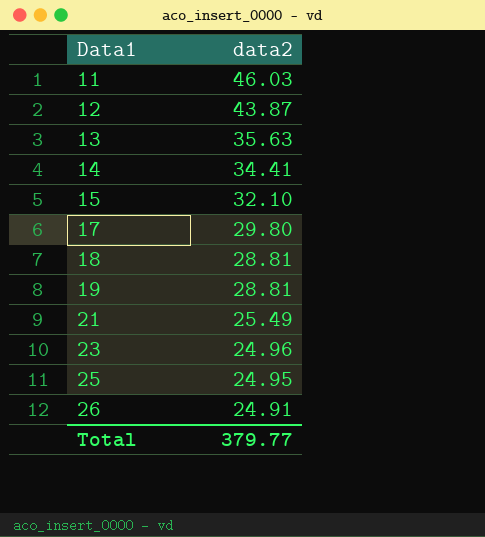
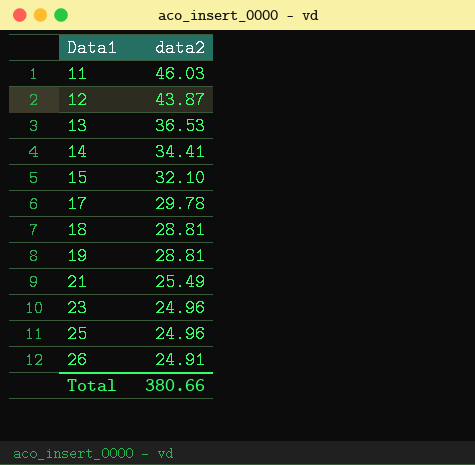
13 | data2: 35.63 -> 36.53
17 | data2: 29.80 -> 29.78
25 | data2: 24.95 -> 24.96
Total | data2: 379.77 -> 380.66

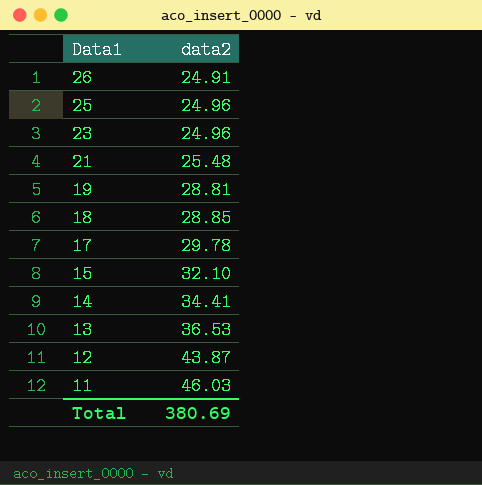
row order: Data1 ascending -> Data1 descending
21 | data2: 25.49 -> 25.48
18 | data2: 28.81 -> 28.85
Total | data2: 380.66 -> 380.69

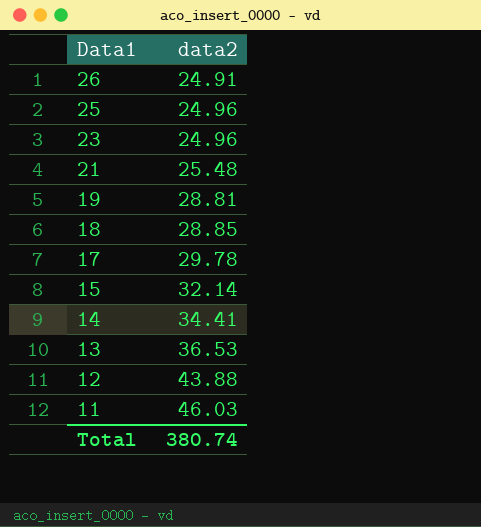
15 | data2: 32.10 -> 32.14
12 | data2: 43.87 -> 43.88
Total | data2: 380.69 -> 380.74

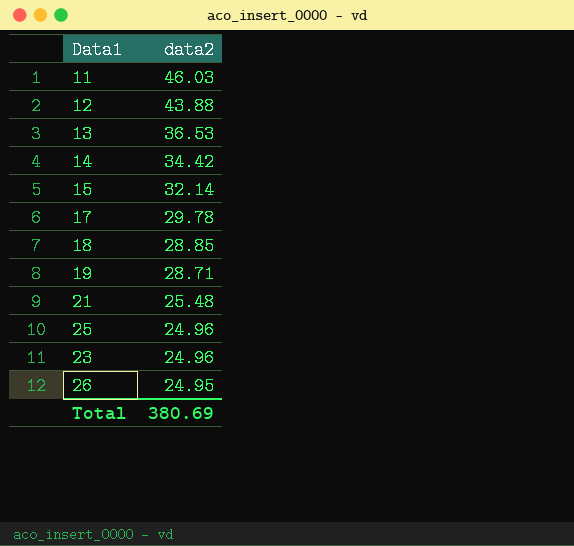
row order: Data1 descending -> data2 descending
14 | data2: 34.41 -> 34.42
19 | data2: 28.81 -> 28.71
26 | data2: 24.91 -> 24.95
Total | data2: 380.74 -> 380.69

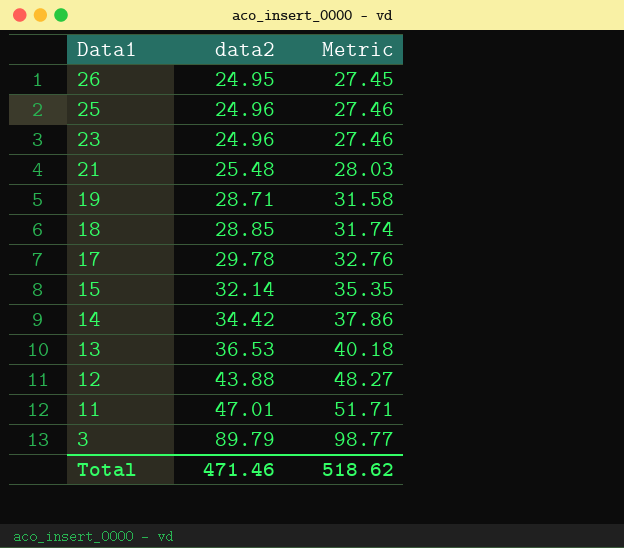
row order: data2 descending -> Data1 descending
column Metric | formula: none -> [data2] * 1.1
11 | data2: 46.03 -> 47.01
row 3: none -> 89.79 | 98.77
Total | data2: 380.69 -> 471.46

